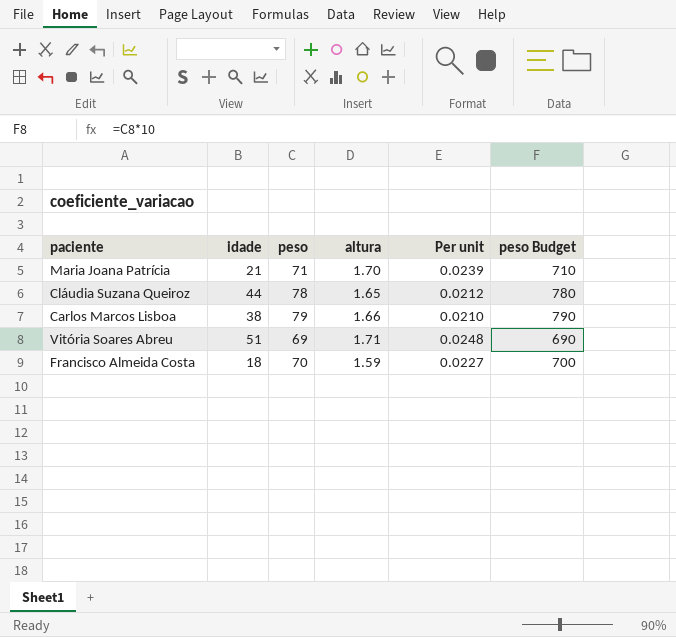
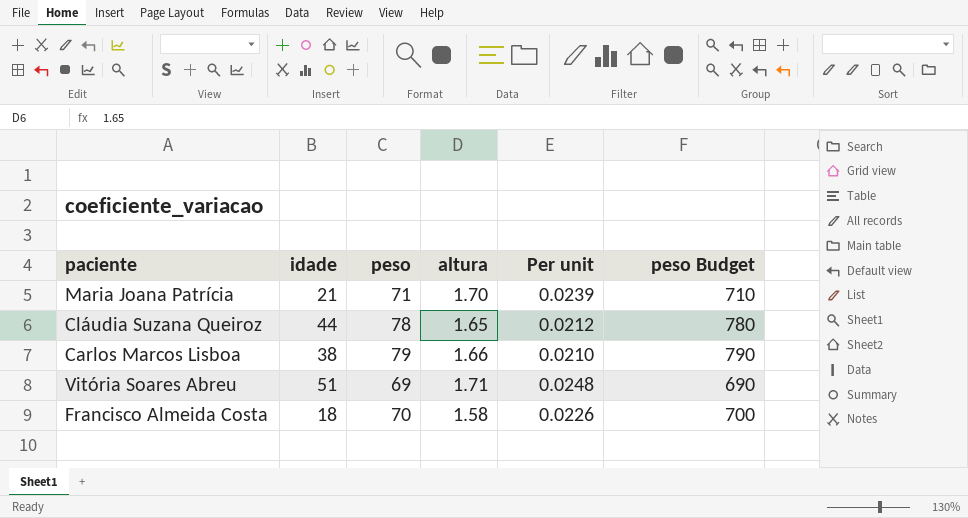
Francisco Almeida Costa | altura: 1.59 -> 1.58
Francisco Almeida Costa | Per unit: 0.0227 -> 0.0226

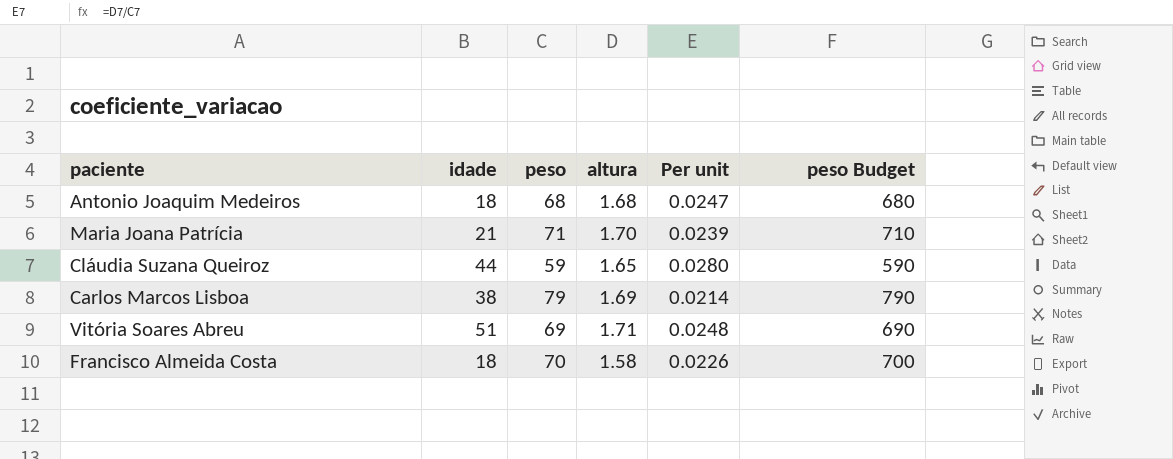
row Antonio Joaquim Medeiros: none -> 18 | 68 | 1.68 | 0.0247 | 680
Cláudia Suzana Queiroz | peso: 78 -> 59
Cláudia Suzana Queiroz | Per unit: 0.0212 -> 0.0280
Cláudia Suzana Queiroz | peso Budget: 780 -> 590
Carlos Marcos Lisboa | altura: 1.66 -> 1.69
Carlos Marcos Lisboa | Per unit: 0.0210 -> 0.0214

